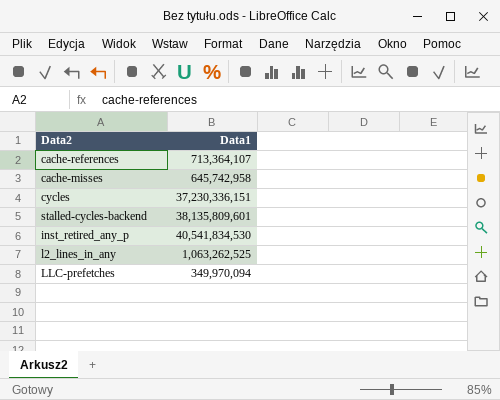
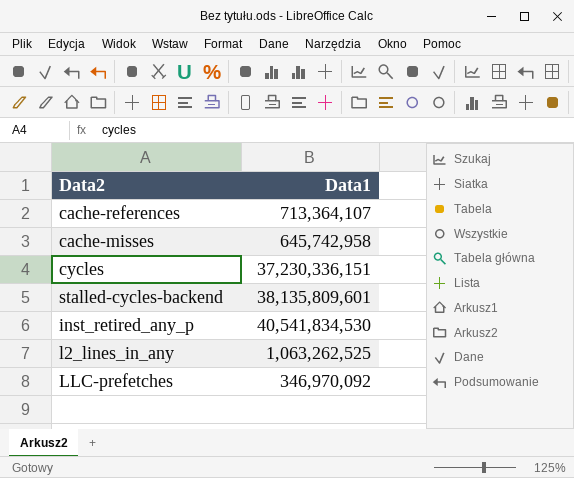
LLC-prefetches | Data1: 349,970,094 -> 346,970,092

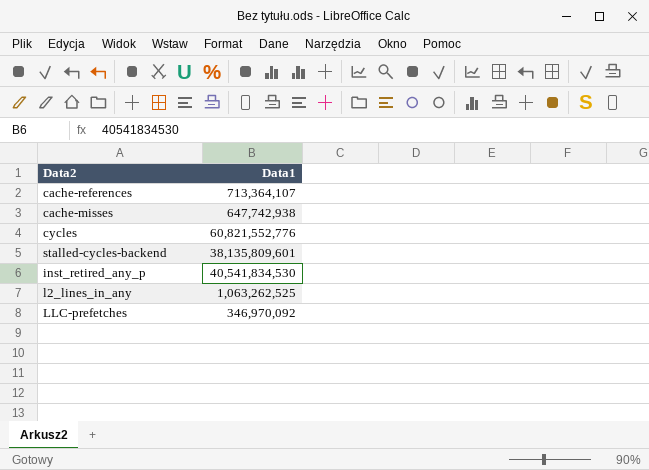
cache-misses | Data1: 645,742,958 -> 647,742,938
cycles | Data1: 37,230,336,151 -> 60,821,552,776

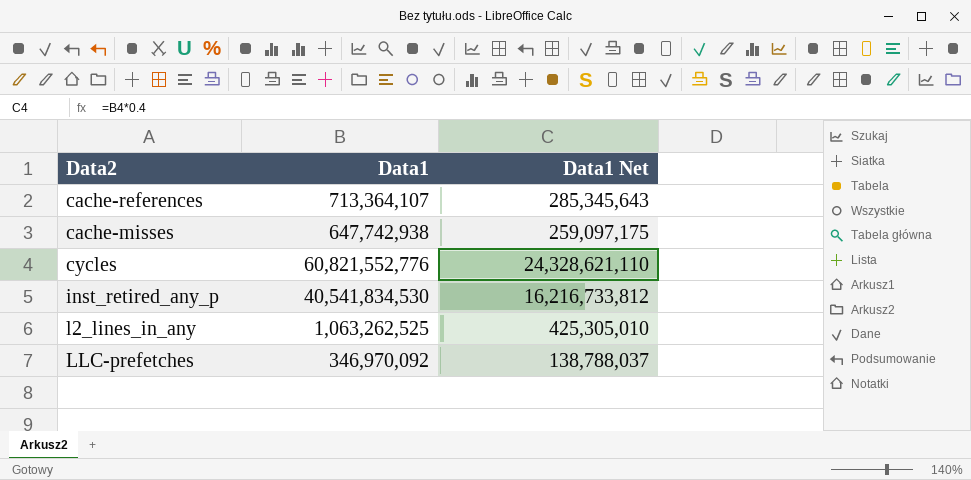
column Data1 Net | formula: none -> [Data1] * 0.4
row stalled-cycles-backend: 38,135,809,601 -> none

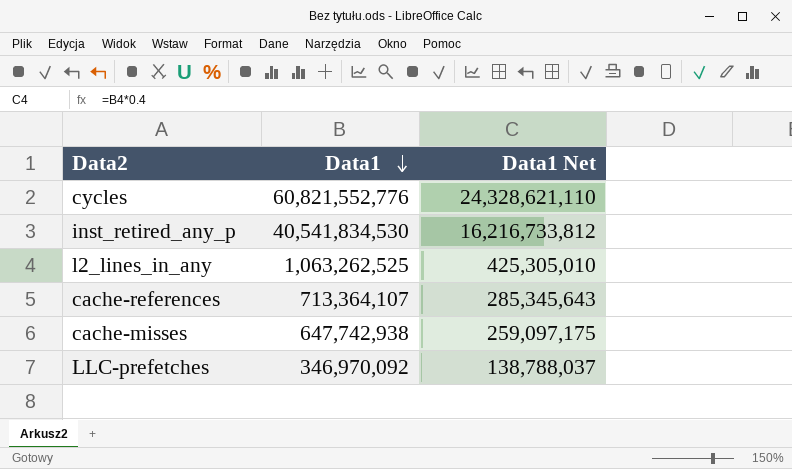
row order: none -> Data1 descending

